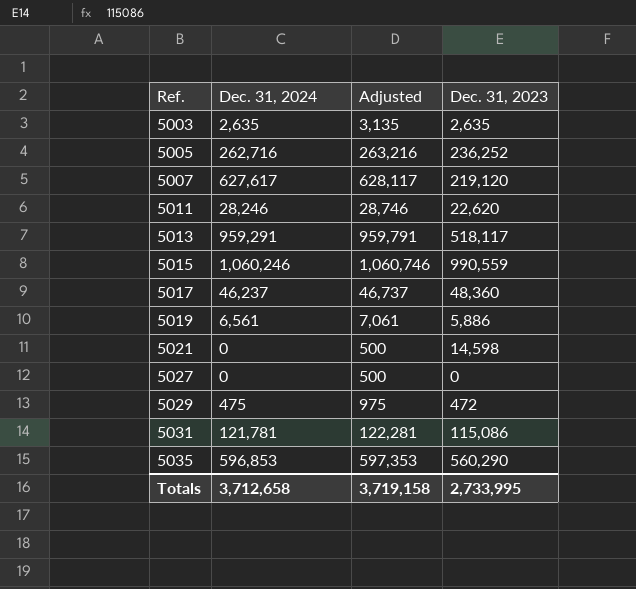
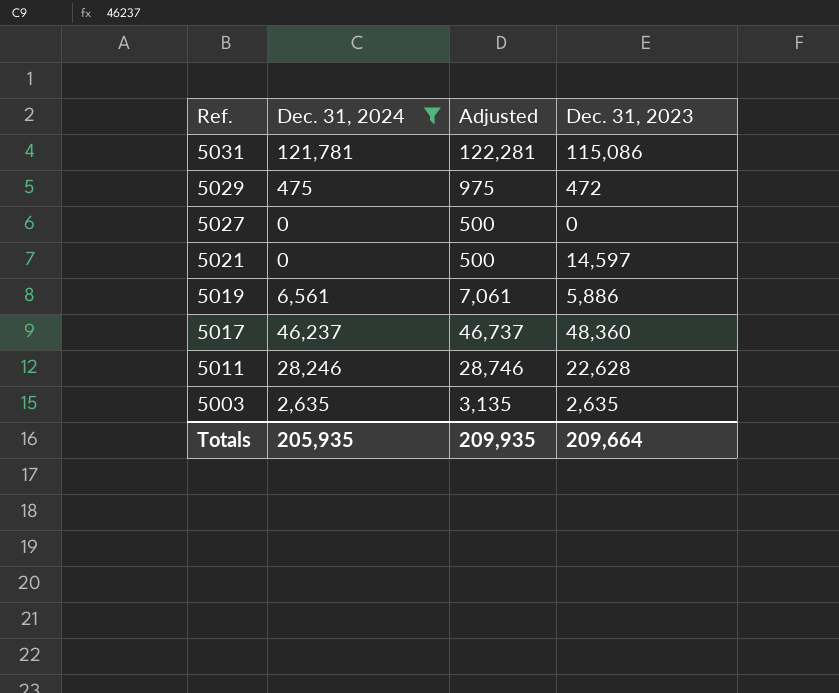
filter: none -> Dec. 31, 2024 <= 121,781
row order: Ref. ascending -> Ref. descending
5021 | Dec. 31, 2023: 14,598 -> 14,597
5011 | Dec. 31, 2023: 22,620 -> 22,628
Totals | Dec. 31, 2024: 3,712,658 -> 205,935
Totals | Adjusted: 3,719,158 -> 209,935
Totals | Dec. 31, 2023: 2,733,995 -> 209,664

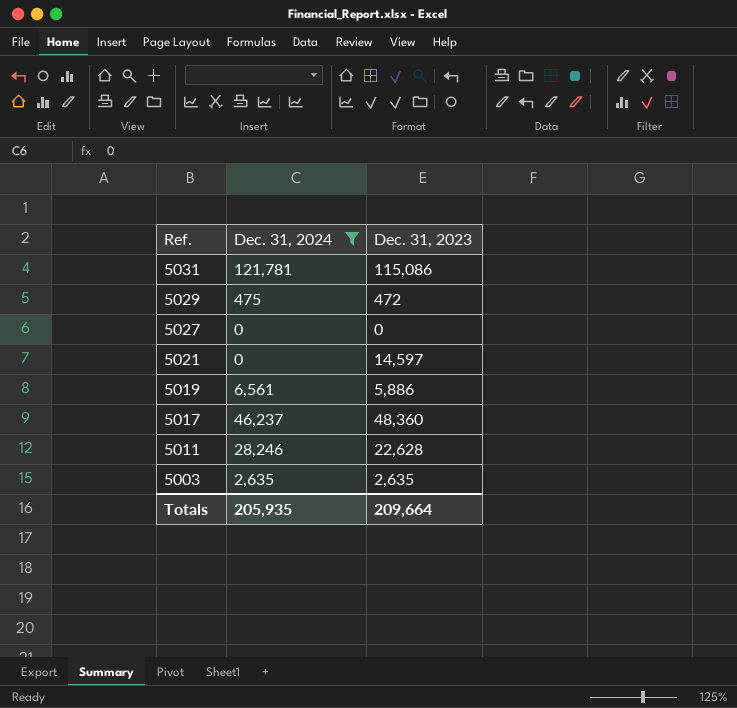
column Adjusted | formula: [Dec. 31, 2024] + 500 -> none

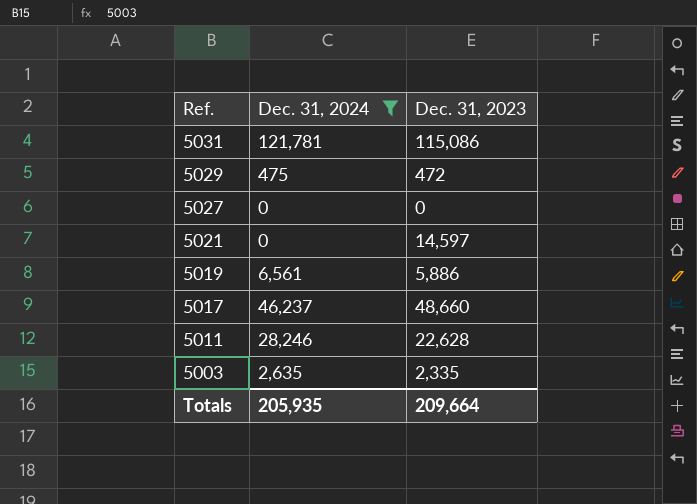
5017 | Dec. 31, 2023: 48,360 -> 48,660
5003 | Dec. 31, 2023: 2,635 -> 2,335

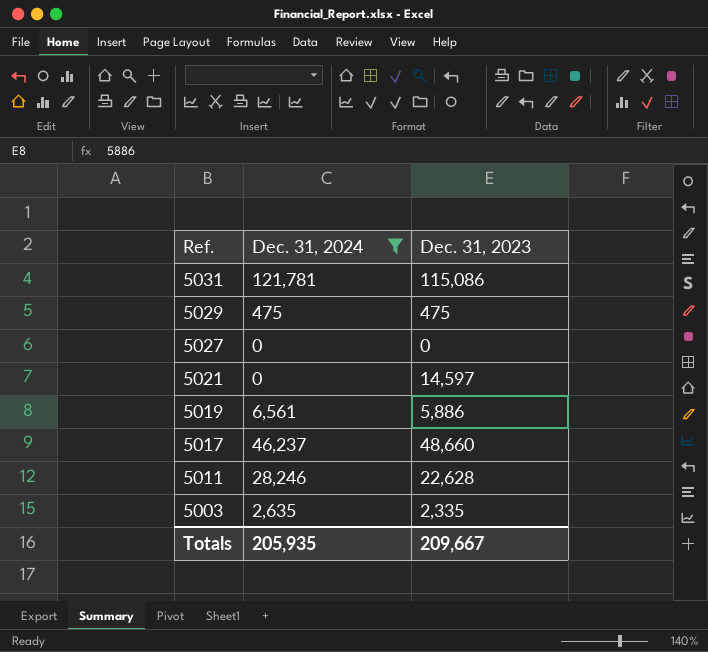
5029 | Dec. 31, 2023: 472 -> 475
Totals | Dec. 31, 2023: 209,664 -> 209,667

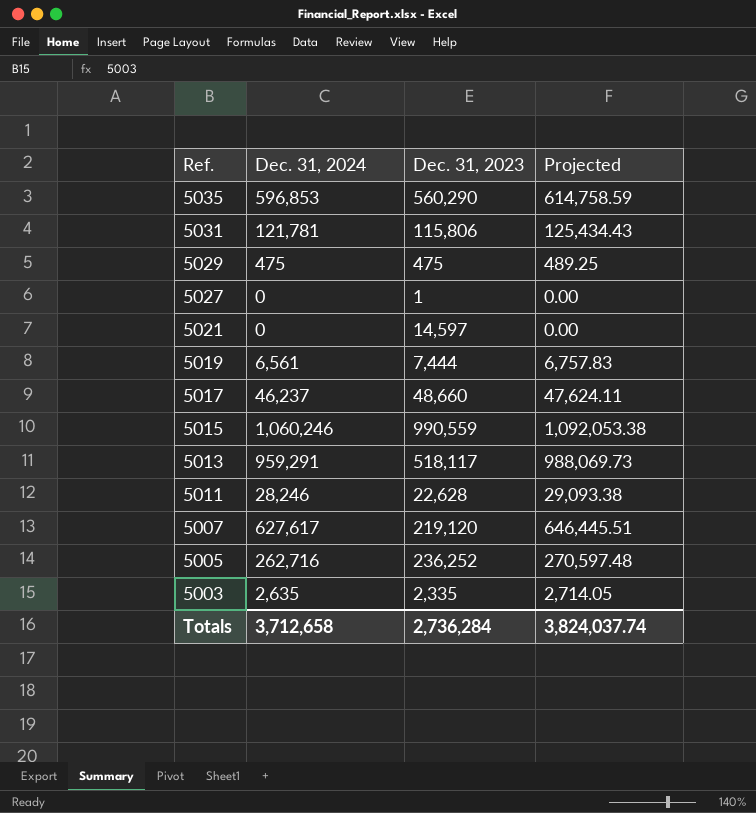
filter: Dec. 31, 2024 <= 121,781 -> none
column Projected | formula: none -> [Dec. 31, 2024] * 1.03
5031 | Dec. 31, 2023: 115,086 -> 115,806
5027 | Dec. 31, 2023: 0 -> 1
5019 | Dec. 31, 2023: 5,886 -> 7,444
Totals | Dec. 31, 2024: 205,935 -> 3,712,658
Totals | Dec. 31, 2023: 209,667 -> 2,736,284

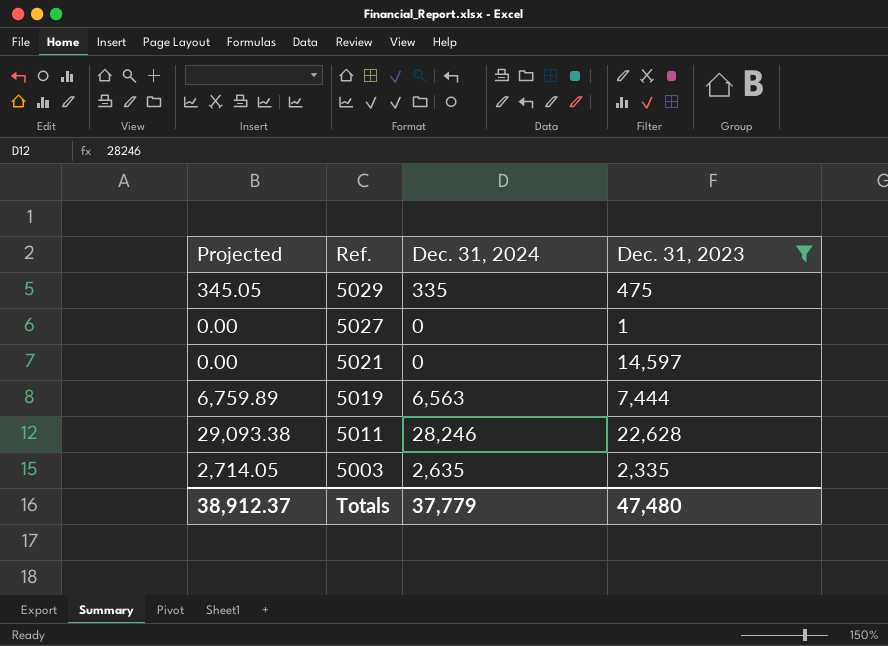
filter: none -> Dec. 31, 2023 <= 22,628
column Projected | position: 4 -> 1
5029 | Projected: 489.25 -> 345.05
5029 | Dec. 31, 2024: 475 -> 335
5019 | Projected: 6,757.83 -> 6,759.89
5019 | Dec. 31, 2024: 6,561 -> 6,563
Totals | Projected: 3,824,037.74 -> 38,912.37
Totals | Dec. 31, 2024: 3,712,658 -> 37,779
Totals | Dec. 31, 2023: 2,736,284 -> 47,480

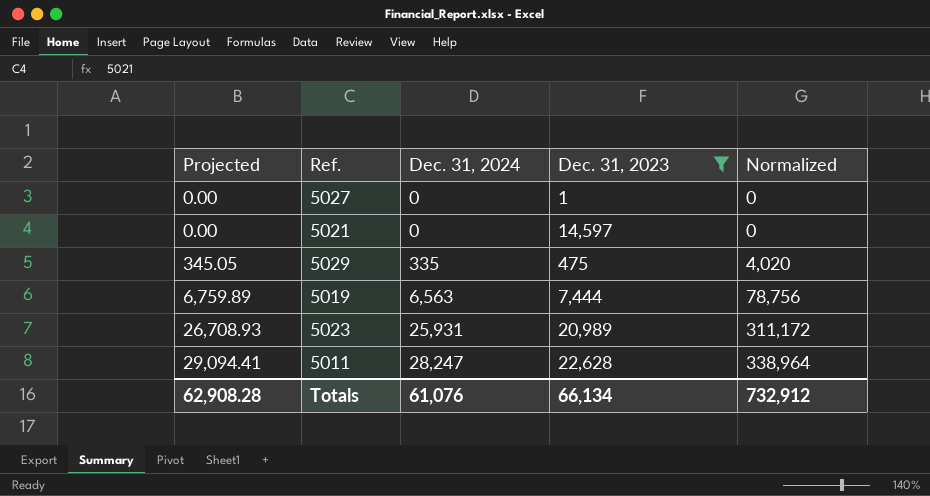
row order: Ref. descending -> Projected ascending
column Normalized | formula: none -> [Dec. 31, 2024] * 12
row 5003: 2,714.05 | 2,635 | 2,335 -> none
row 5023: none -> 26,708.93 | 25,931 | 20,989 | 311,172
5011 | Projected: 29,093.38 -> 29,094.41
5011 | Dec. 31, 2024: 28,246 -> 28,247
Totals | Projected: 38,912.37 -> 62,908.28
Totals | Dec. 31, 2024: 37,779 -> 61,076
Totals | Dec. 31, 2023: 47,480 -> 66,134

